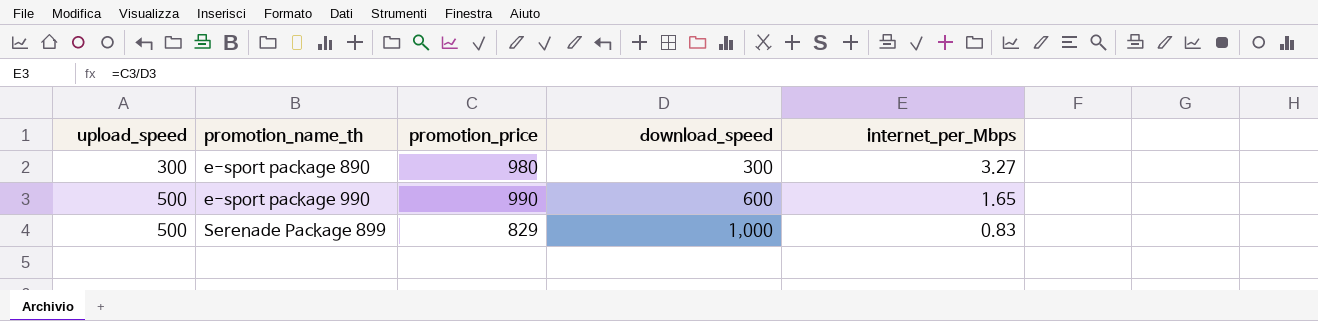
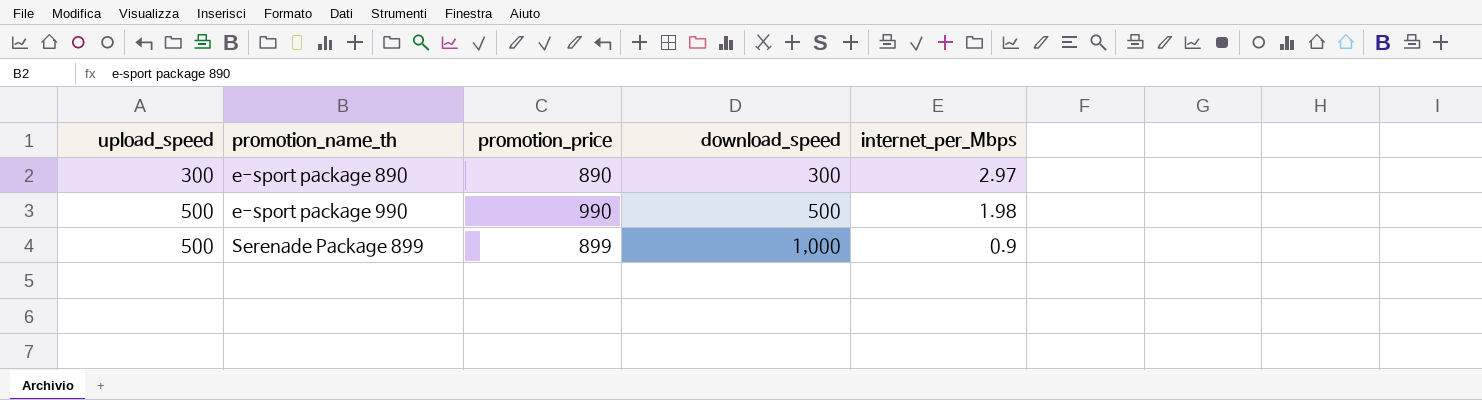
e-sport package 890 | promotion_price: 980 -> 890
e-sport package 890 | internet_per_Mbps: 3.27 -> 2.97
e-sport package 990 | download_speed: 600 -> 500
e-sport package 990 | internet_per_Mbps: 1.65 -> 1.98
Serenade Package 899 | promotion_price: 829 -> 899
Serenade Package 899 | internet_per_Mbps: 0.83 -> 0.9

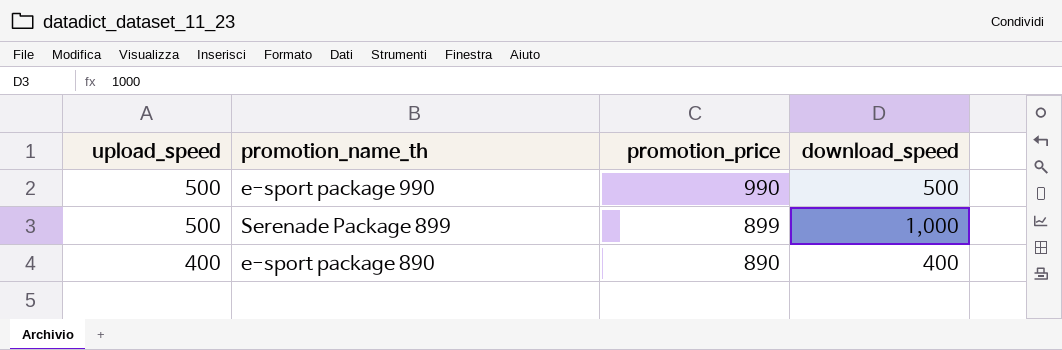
row order: upload_speed ascending -> upload_speed descending
column internet_per_Mbps | formula: [promotion_price] / [download_speed] -> none
e-sport package 890 | upload_speed: 300 -> 400
e-sport package 890 | download_speed: 300 -> 400

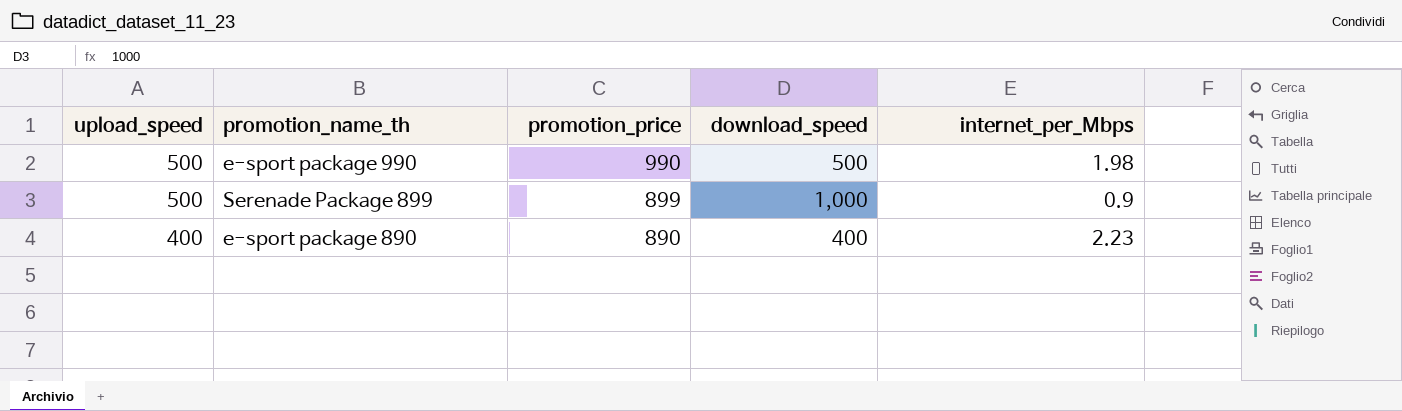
column internet_per_Mbps | formula: none -> [promotion_price] / [download_speed]

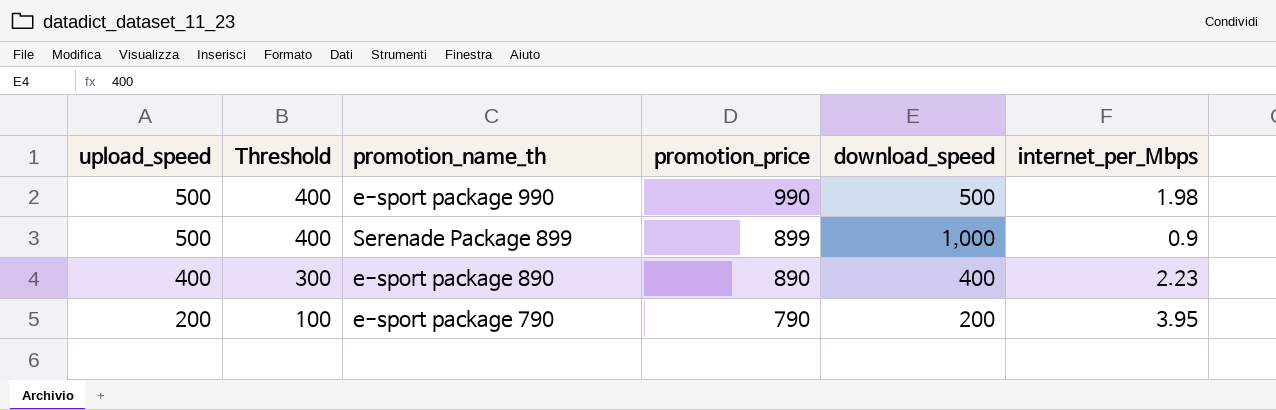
column Threshold | formula: none -> [upload_speed] - 100
row e-sport package 790: none -> 200 | 100 | 790 | 200 | 3.95

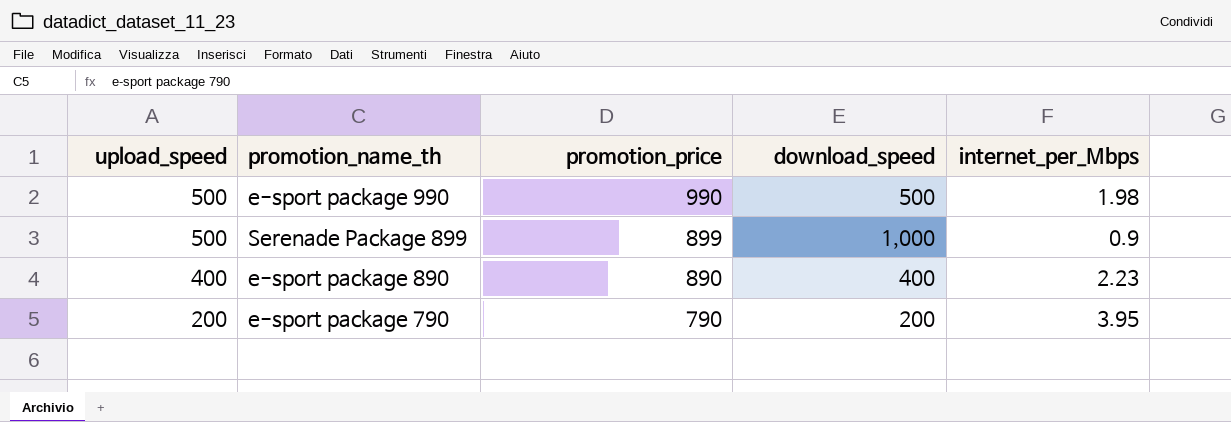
column Threshold | formula: [upload_speed] - 100 -> none

